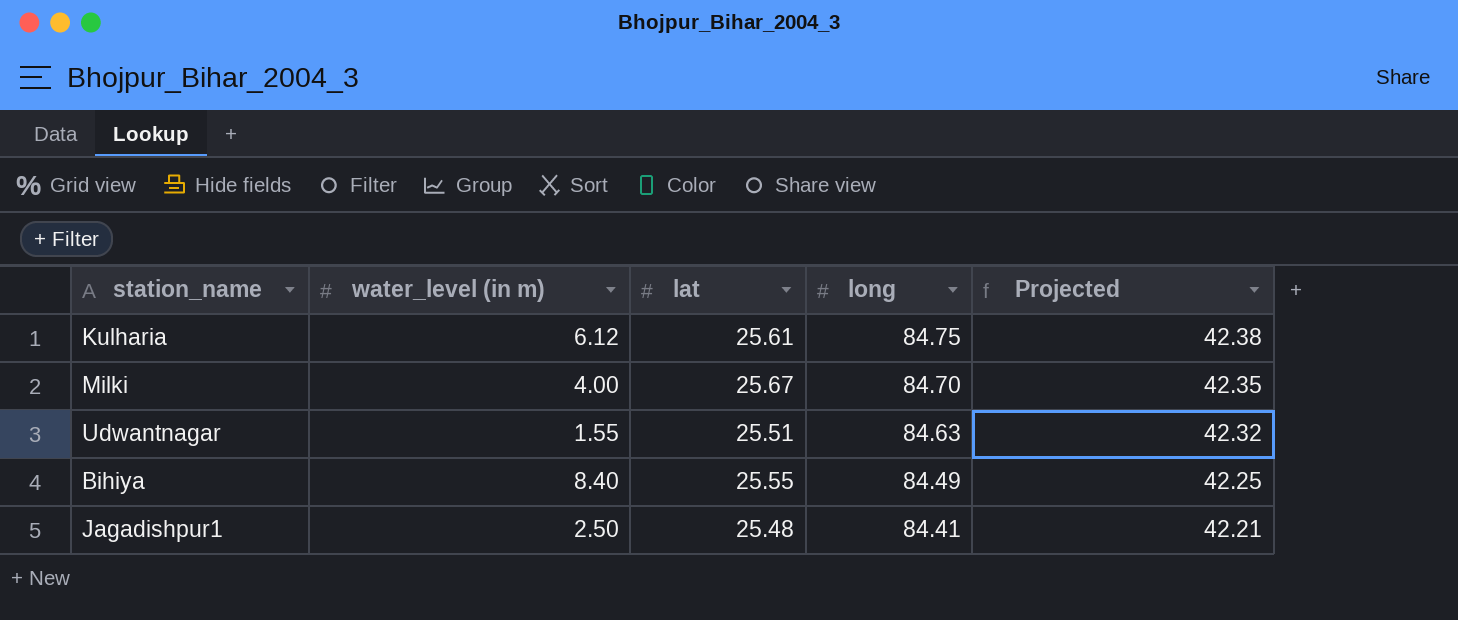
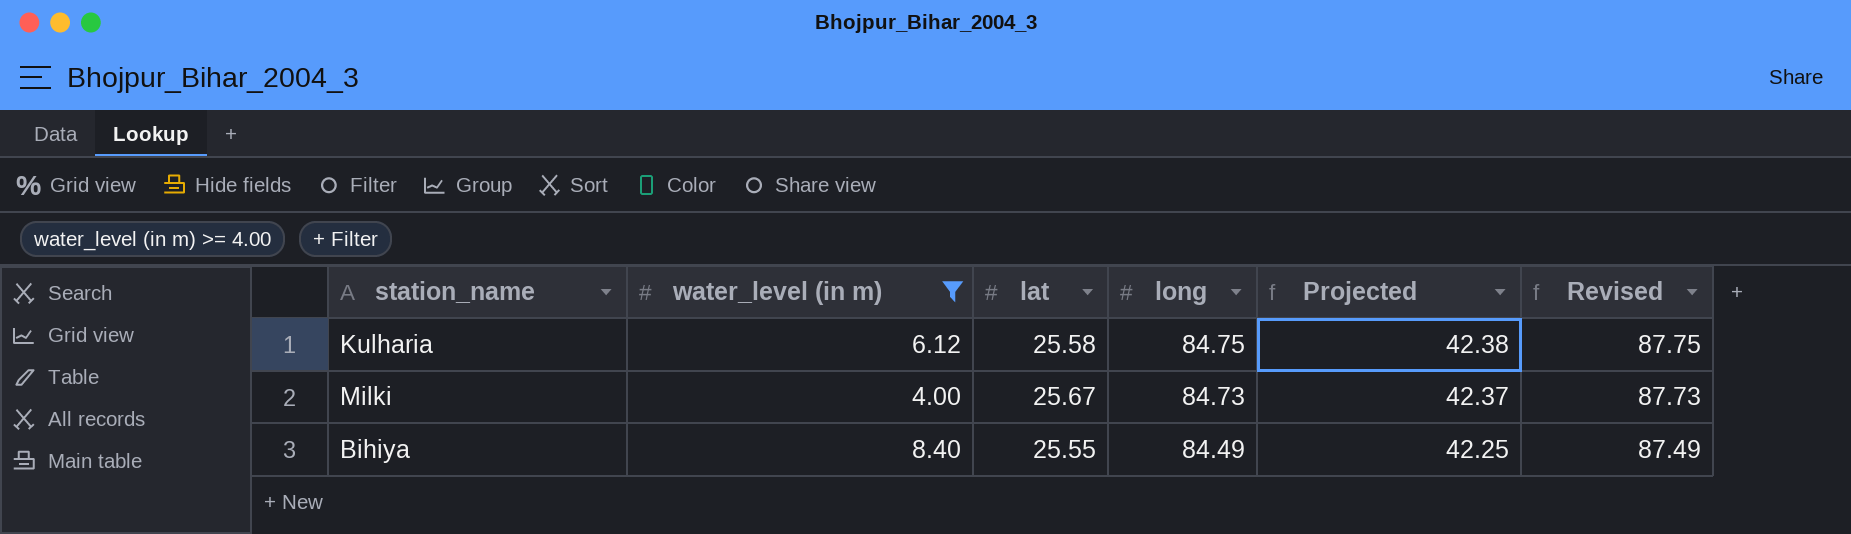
filter: none -> water_level (in m) >= 4.00
column Revised | formula: none -> [long] + 3
Kulharia | lat: 25.61 -> 25.58
Milki | long: 84.70 -> 84.73
Milki | Projected: 42.35 -> 42.37

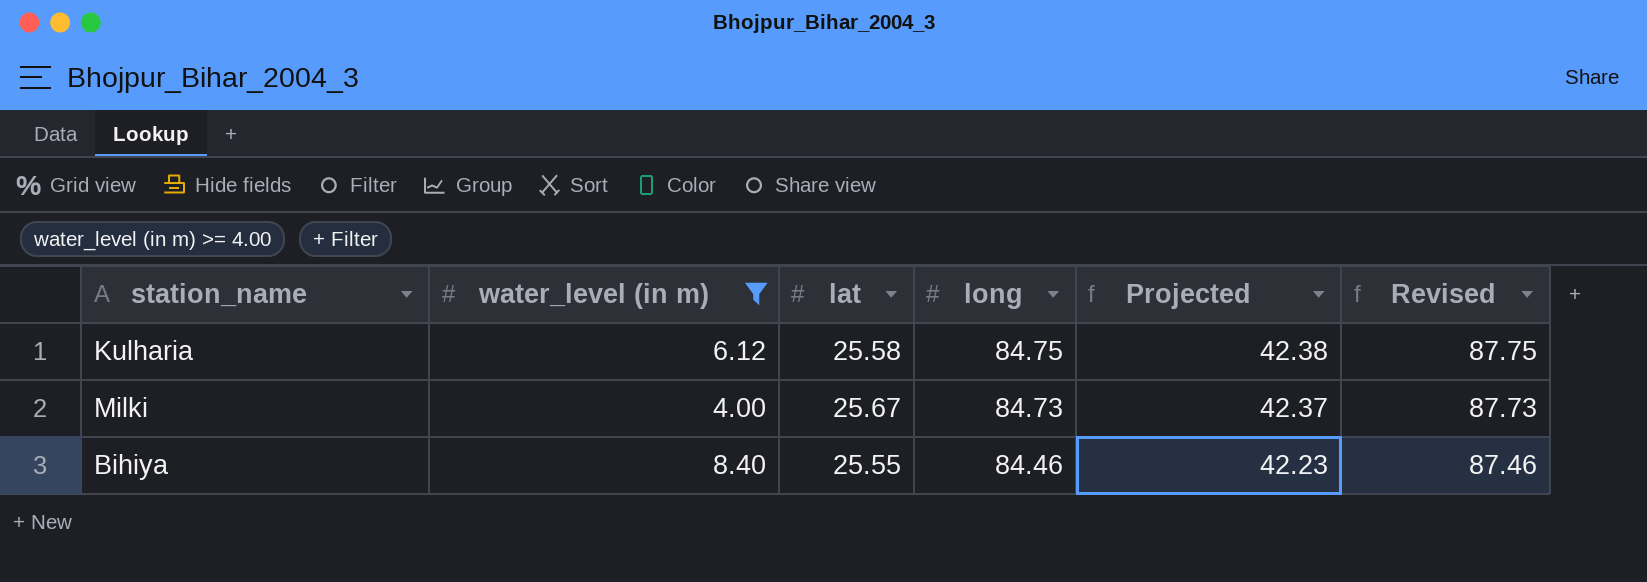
Bihiya | long: 84.49 -> 84.46
Bihiya | Projected: 42.25 -> 42.23
Bihiya | Revised: 87.49 -> 87.46

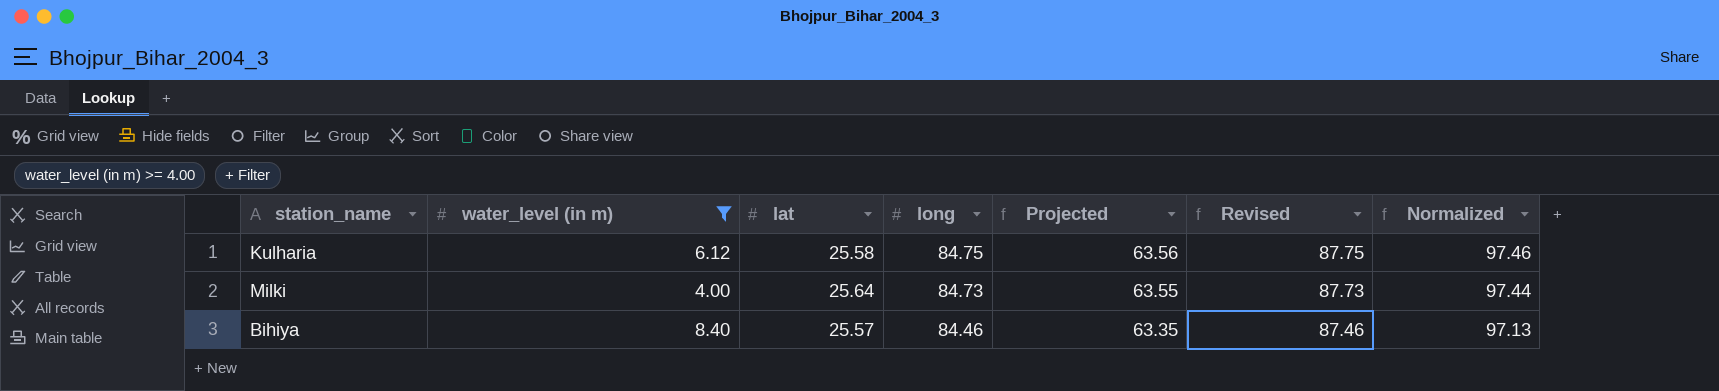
column Projected | formula: [long] * 0.5 -> [long] * 0.75
column Normalized | formula: none -> [long] * 1.15
Milki | lat: 25.67 -> 25.64
Bihiya | lat: 25.55 -> 25.57

